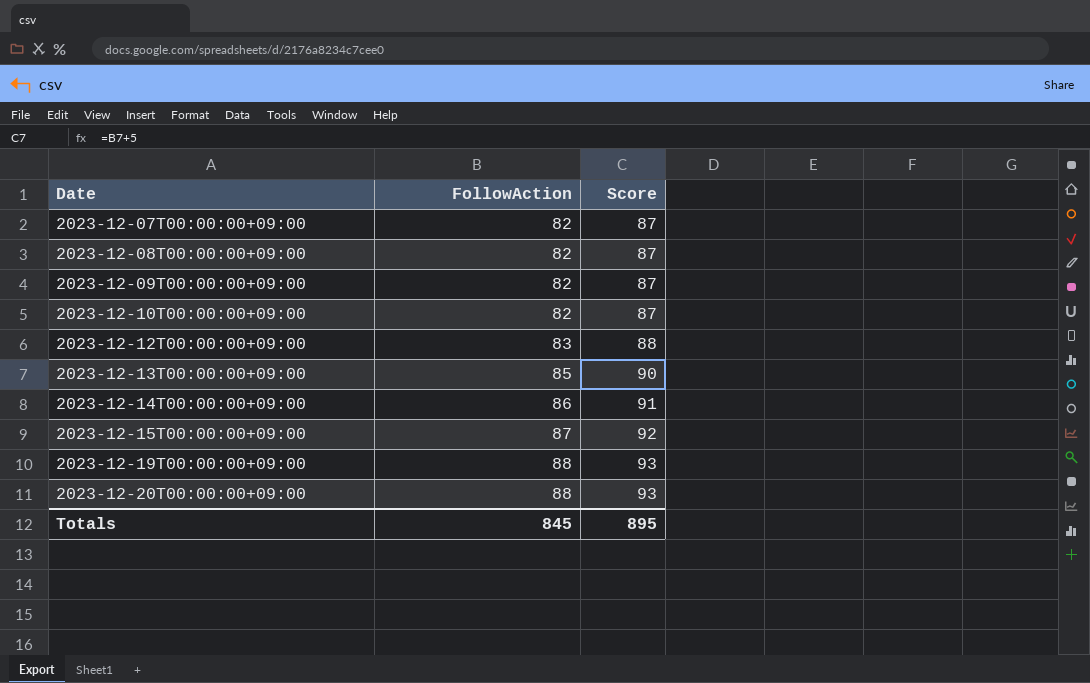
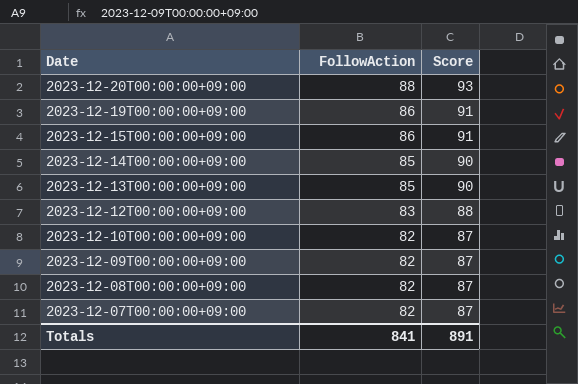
row order: Date ascending -> Date descending
2023-12-19T00:00:00+09:00 | FollowAction: 88 -> 86
2023-12-19T00:00:00+09:00 | Score: 93 -> 91
2023-12-15T00:00:00+09:00 | FollowAction: 87 -> 86
2023-12-15T00:00:00+09:00 | Score: 92 -> 91
2023-12-14T00:00:00+09:00 | FollowAction: 86 -> 85
2023-12-14T00:00:00+09:00 | Score: 91 -> 90
Totals | FollowAction: 845 -> 841
Totals | Score: 895 -> 891

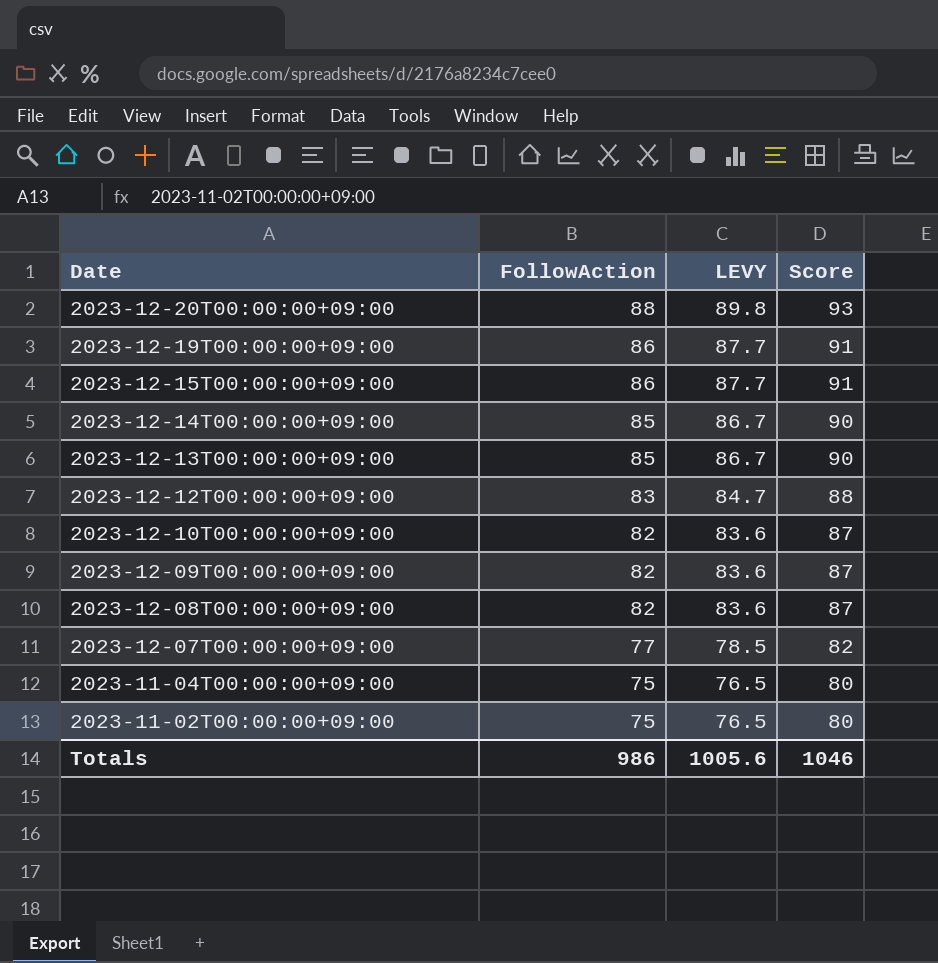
column LEVY | formula: none -> [FollowAction] * 1.02
2023-12-07T00:00:00+09:00 | FollowAction: 82 -> 77
2023-12-07T00:00:00+09:00 | Score: 87 -> 82
row 2023-11-04T00:00:00+09:00: none -> 75 | 76.5 | 80
row 2023-11-02T00:00:00+09:00: none -> 75 | 76.5 | 80
Totals | FollowAction: 841 -> 986
Totals | Score: 891 -> 1046

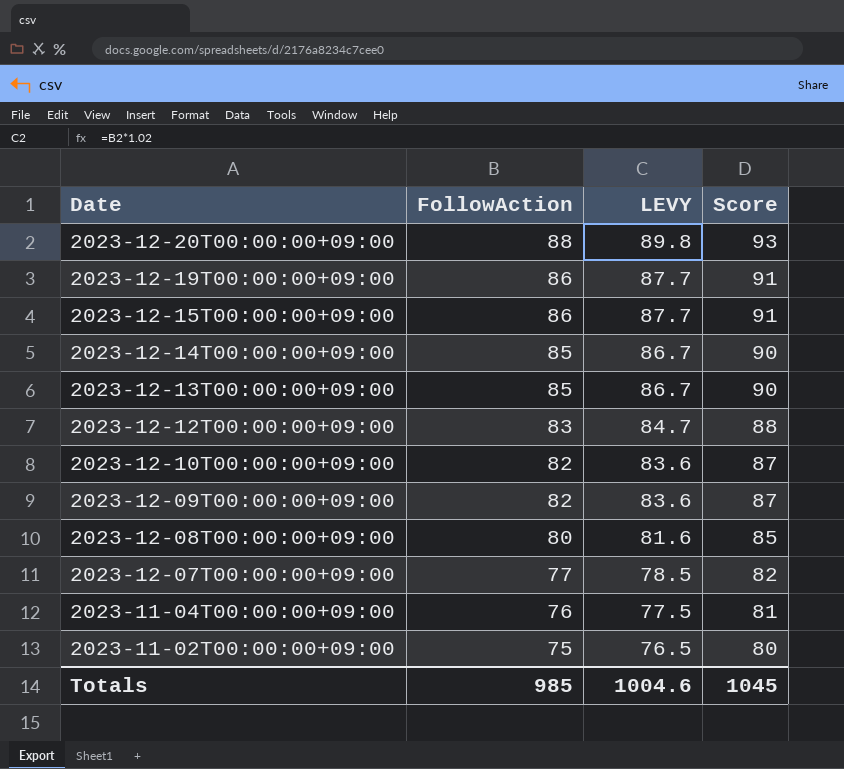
2023-12-08T00:00:00+09:00 | FollowAction: 82 -> 80
2023-12-08T00:00:00+09:00 | LEVY: 83.6 -> 81.6
2023-12-08T00:00:00+09:00 | Score: 87 -> 85
2023-11-04T00:00:00+09:00 | FollowAction: 75 -> 76
2023-11-04T00:00:00+09:00 | LEVY: 76.5 -> 77.5
2023-11-04T00:00:00+09:00 | Score: 80 -> 81
Totals | FollowAction: 986 -> 985
Totals | LEVY: 1005.6 -> 1004.6
Totals | Score: 1046 -> 1045

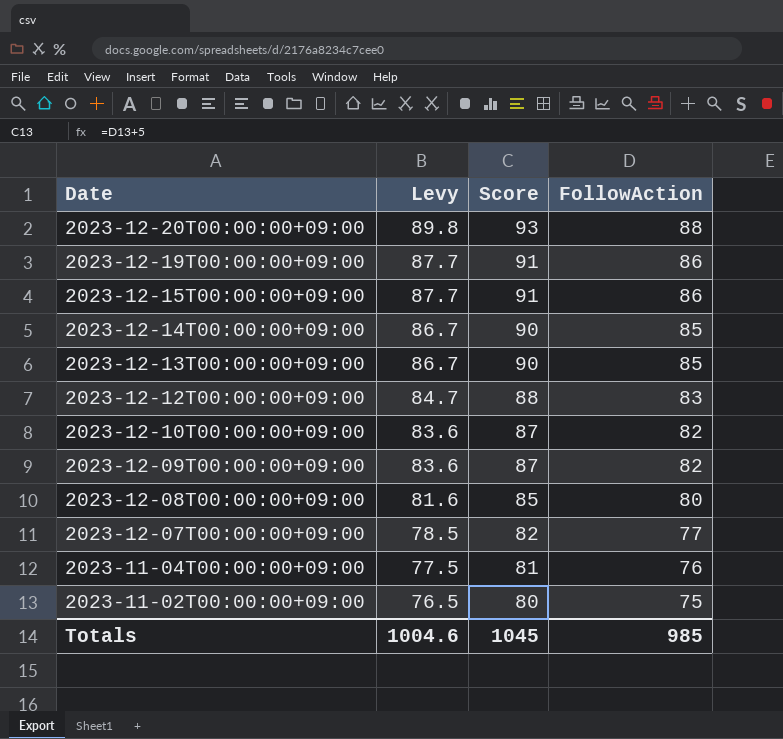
column name: LEVY -> Levy
column FollowAction | position: 2 -> 4

